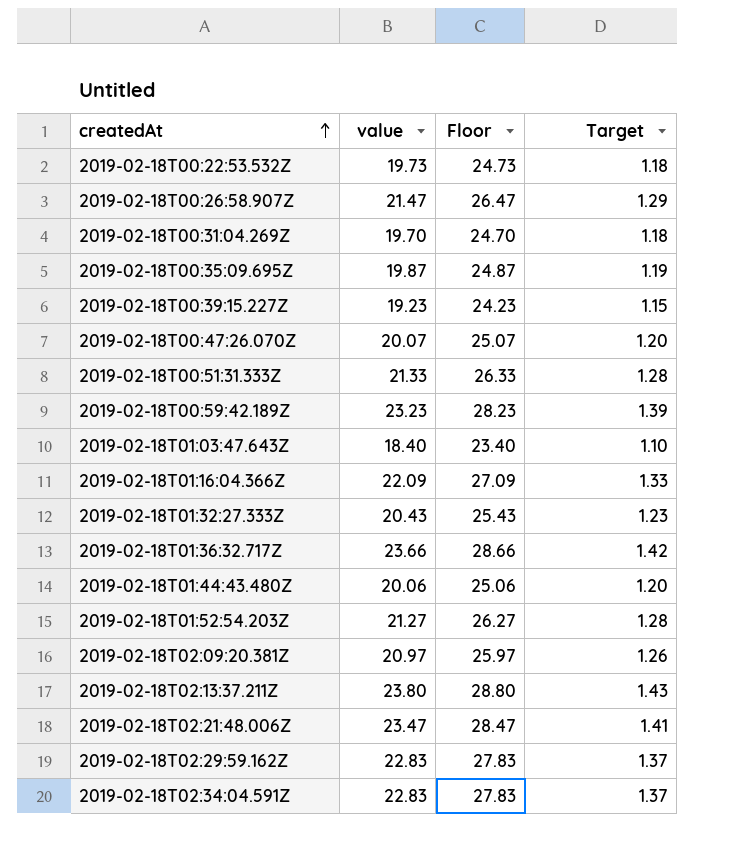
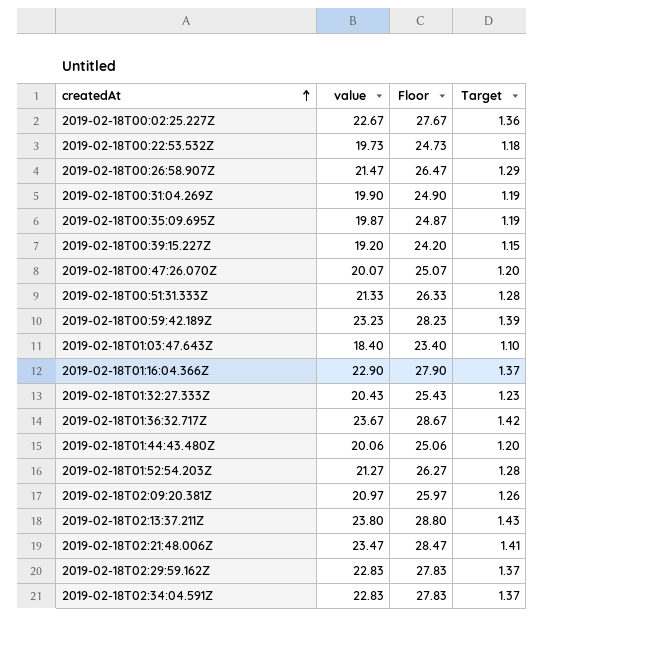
row 2019-02-18T00:02:25.227Z: none -> 22.67 | 27.67 | 1.36
2019-02-18T00:31:04.269Z | value: 19.70 -> 19.90
2019-02-18T00:31:04.269Z | Floor: 24.70 -> 24.90
2019-02-18T00:31:04.269Z | Target: 1.18 -> 1.19
2019-02-18T00:39:15.227Z | value: 19.23 -> 19.20
2019-02-18T00:39:15.227Z | Floor: 24.23 -> 24.20
2019-02-18T01:16:04.366Z | value: 22.09 -> 22.90
2019-02-18T01:16:04.366Z | Floor: 27.09 -> 27.90
2019-02-18T01:16:04.366Z | Target: 1.33 -> 1.37
2019-02-18T01:36:32.717Z | value: 23.66 -> 23.67
2019-02-18T01:36:32.717Z | Floor: 28.66 -> 28.67

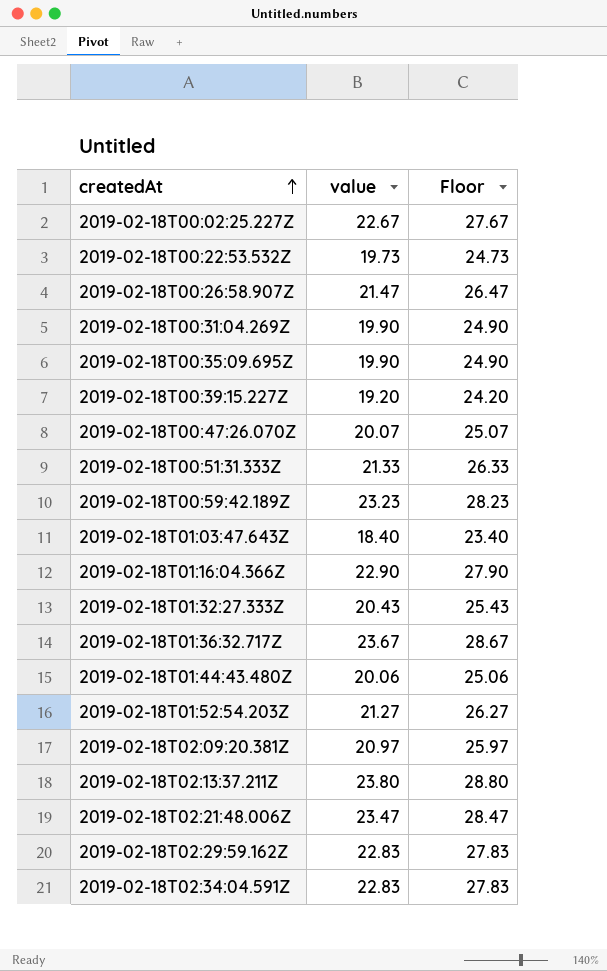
column Target | formula: [value] * 0.06 -> none
2019-02-18T00:35:09.695Z | value: 19.87 -> 19.90
2019-02-18T00:35:09.695Z | Floor: 24.87 -> 24.90

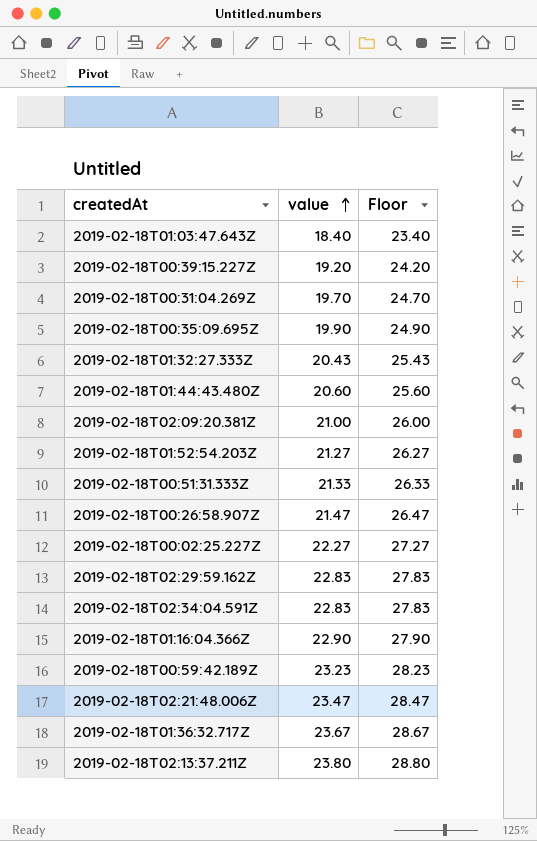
row order: createdAt ascending -> value ascending
row 2019-02-18T00:22:53.532Z: 19.73 | 24.73 -> none
row 2019-02-18T00:47:26.070Z: 20.07 | 25.07 -> none
2019-02-18T00:31:04.269Z | value: 19.90 -> 19.70
2019-02-18T00:31:04.269Z | Floor: 24.90 -> 24.70
2019-02-18T01:44:43.480Z | value: 20.06 -> 20.60
2019-02-18T01:44:43.480Z | Floor: 25.06 -> 25.60
2019-02-18T02:09:20.381Z | value: 20.97 -> 21.00
2019-02-18T02:09:20.381Z | Floor: 25.97 -> 26.00
2019-02-18T00:02:25.227Z | value: 22.67 -> 22.27
2019-02-18T00:02:25.227Z | Floor: 27.67 -> 27.27

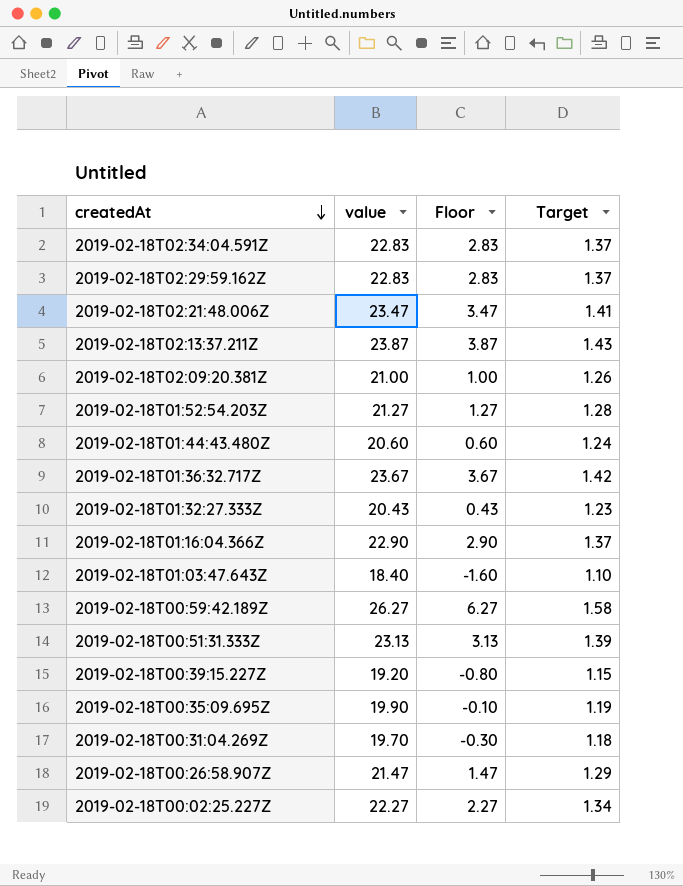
row order: value ascending -> createdAt descending
column Floor | formula: [value] + 5 -> [value] - 20
column Target | formula: none -> [value] * 0.06
2019-02-18T02:13:37.211Z | value: 23.80 -> 23.87
2019-02-18T00:59:42.189Z | value: 23.23 -> 26.27
2019-02-18T00:51:31.333Z | value: 21.33 -> 23.13

